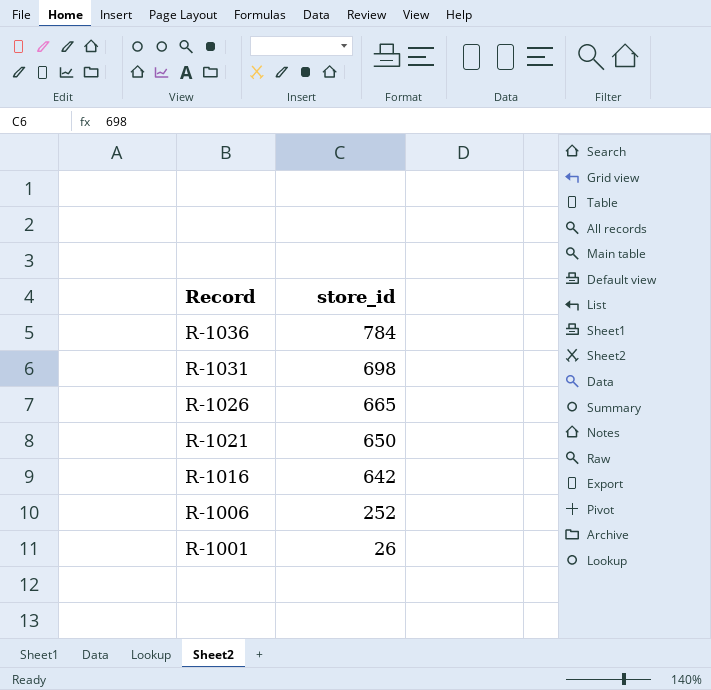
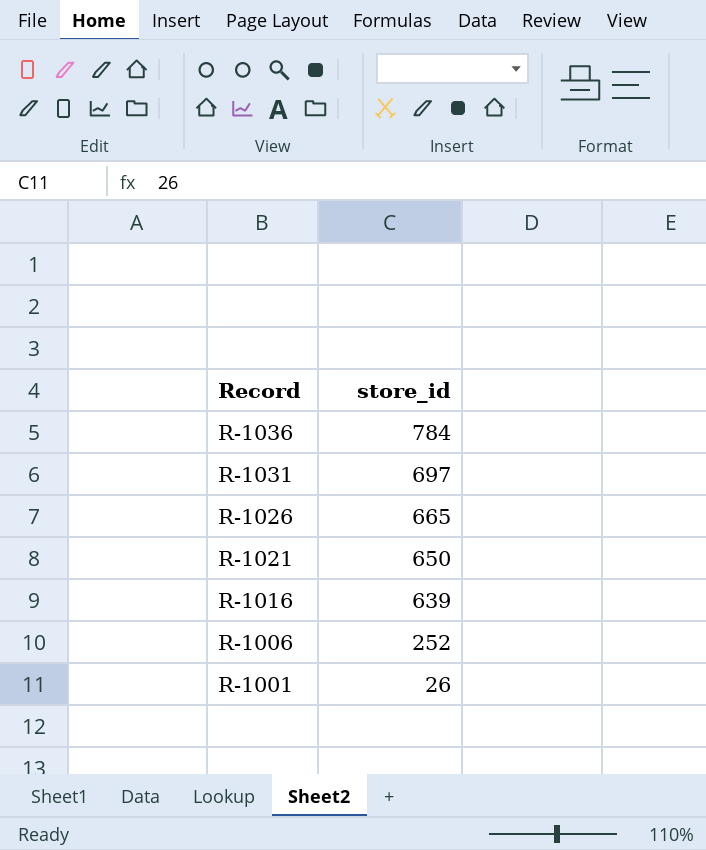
R-1031 | store_id: 698 -> 697
R-1016 | store_id: 642 -> 639

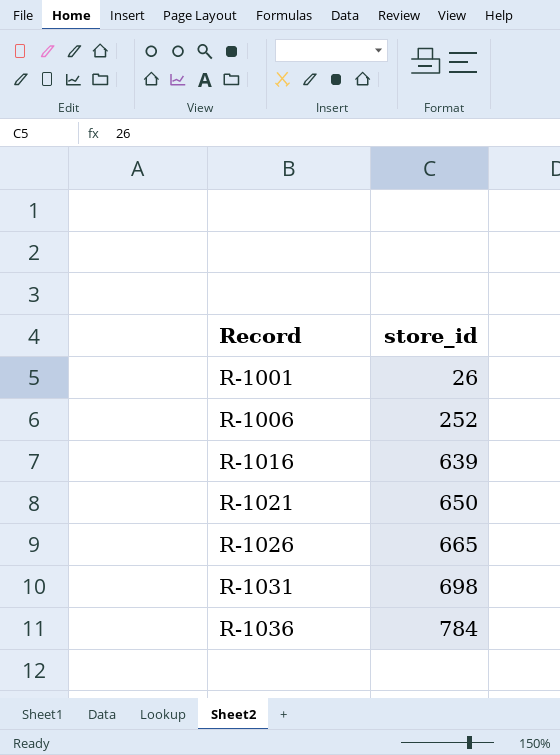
row order: Record descending -> Record ascending
R-1031 | store_id: 697 -> 698

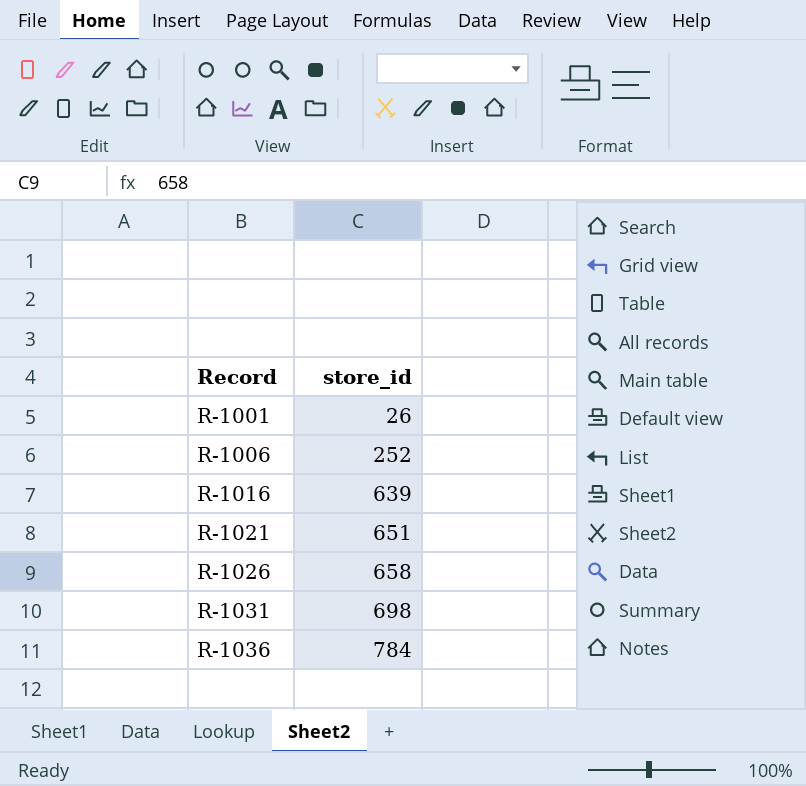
R-1021 | store_id: 650 -> 651
R-1026 | store_id: 665 -> 658

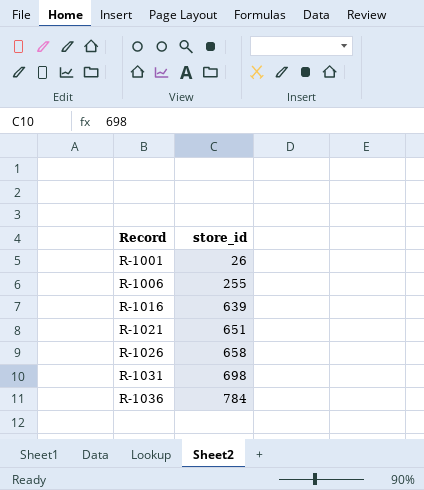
R-1006 | store_id: 252 -> 255

